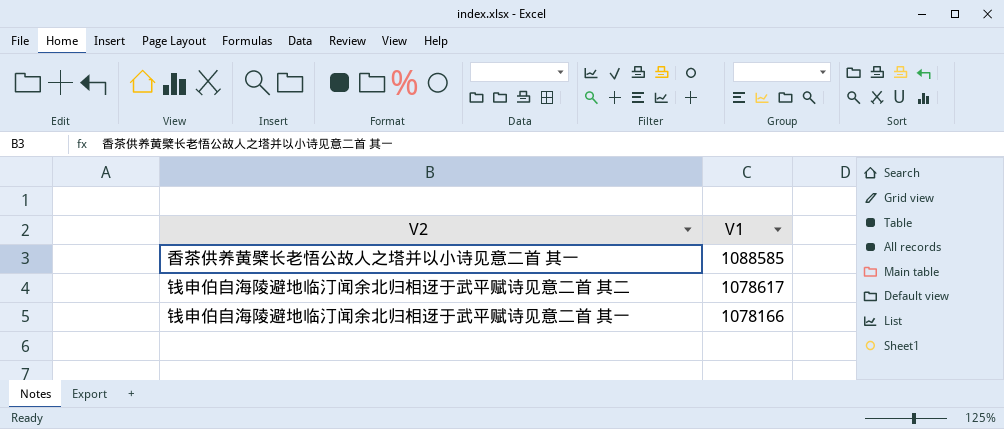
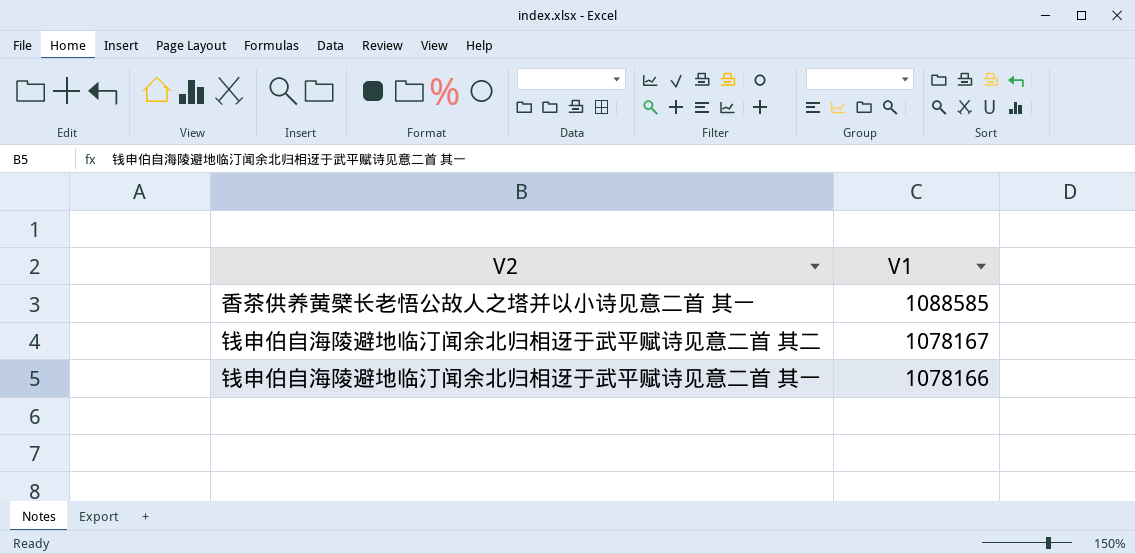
钱申伯自海陵避地临汀闻余北归相迓于武平赋诗见意二首 其二 | V1: 1078617 -> 1078167

